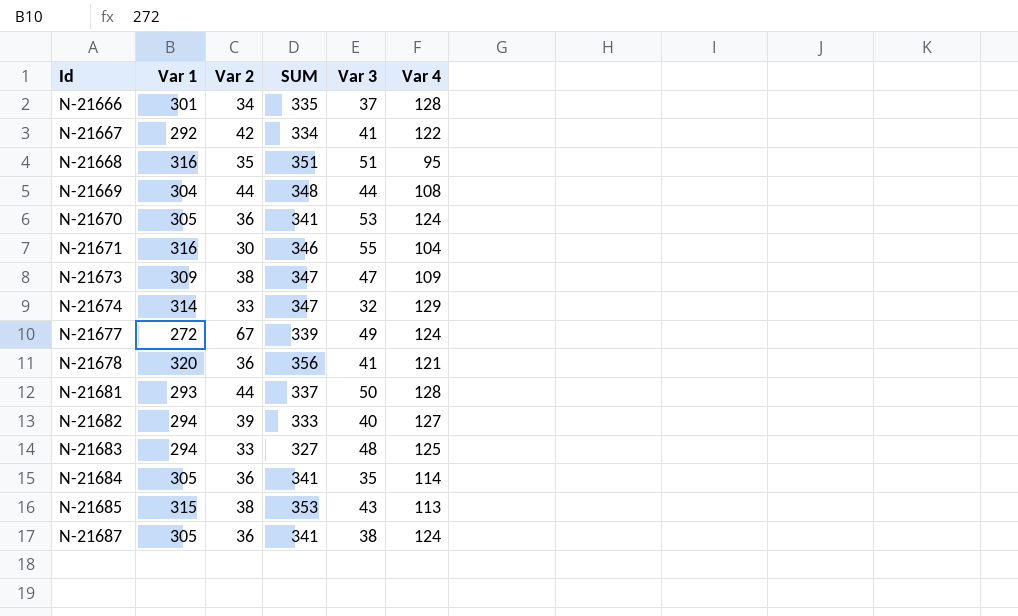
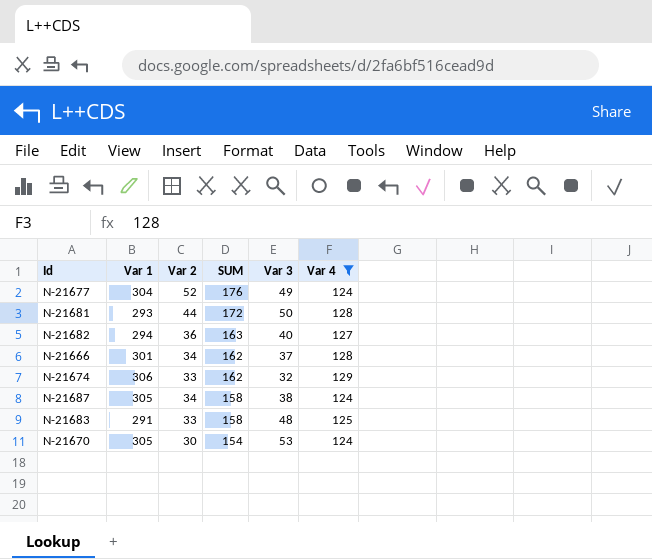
filter: none -> Var 4 >= 124
row order: Id ascending -> SUM descending
column SUM | formula: [Var 1] + [Var 2] -> [Var 2] + [Var 4]
N-21677 | Var 1: 272 -> 304
N-21677 | Var 2: 67 -> 52
N-21682 | Var 2: 39 -> 36
N-21674 | Var 1: 314 -> 306
N-21687 | Var 2: 36 -> 34
N-21683 | Var 1: 294 -> 291
N-21670 | Var 2: 36 -> 30

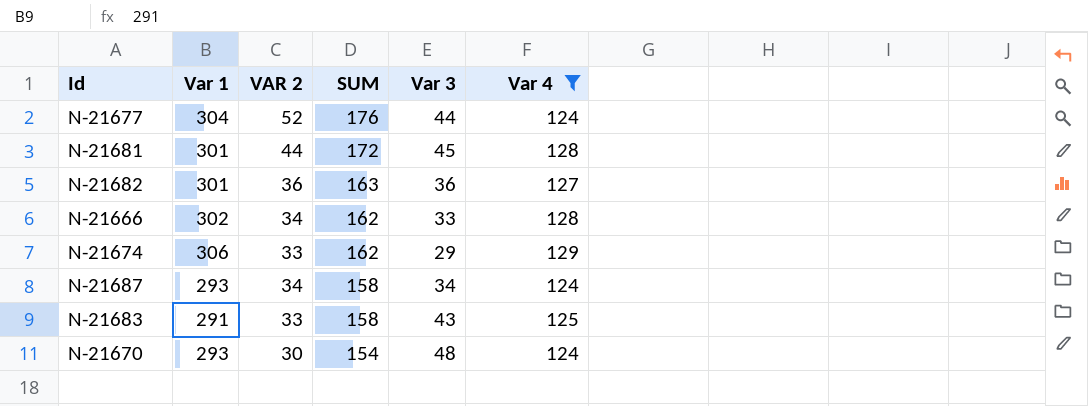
column name: Var 2 -> VAR 2
N-21677 | Var 3: 49 -> 44
N-21681 | Var 1: 293 -> 301
N-21681 | Var 3: 50 -> 45
N-21682 | Var 1: 294 -> 301
N-21682 | Var 3: 40 -> 36
N-21666 | Var 1: 301 -> 302
N-21666 | Var 3: 37 -> 33
N-21674 | Var 3: 32 -> 29
N-21687 | Var 1: 305 -> 293
N-21687 | Var 3: 38 -> 34
N-21683 | Var 3: 48 -> 43
N-21670 | Var 1: 305 -> 293
N-21670 | Var 3: 53 -> 48

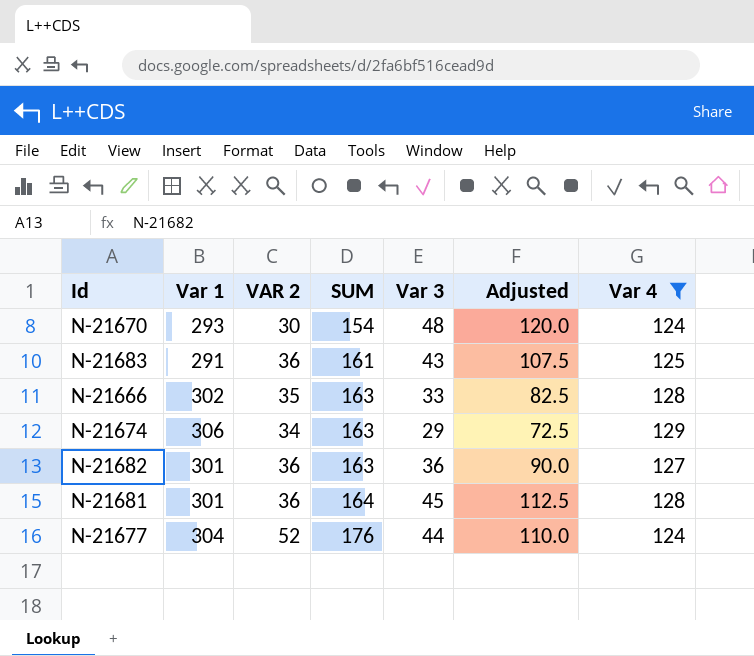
row order: SUM descending -> SUM ascending
column Adjusted | formula: none -> [Var 3] * 2.5
row N-21687: 293 | 34 | 158 | 34 | 124 -> none
N-21683 | VAR 2: 33 -> 36
N-21683 | SUM: 158 -> 161
N-21666 | VAR 2: 34 -> 35
N-21666 | SUM: 162 -> 163
N-21674 | VAR 2: 33 -> 34
N-21674 | SUM: 162 -> 163
N-21681 | VAR 2: 44 -> 36
N-21681 | SUM: 172 -> 164

